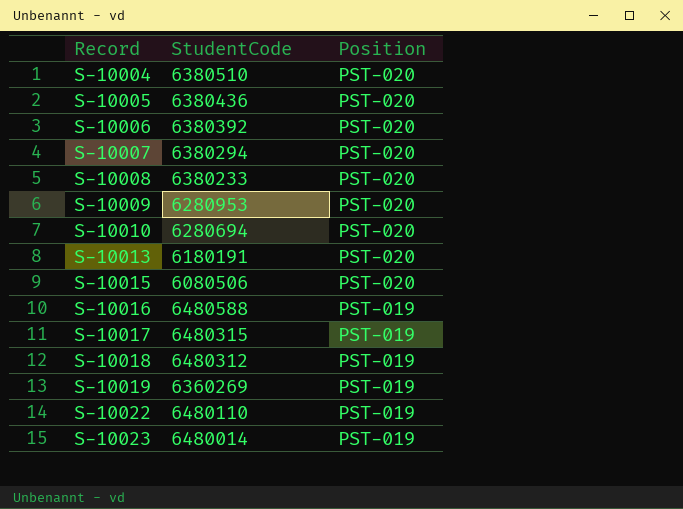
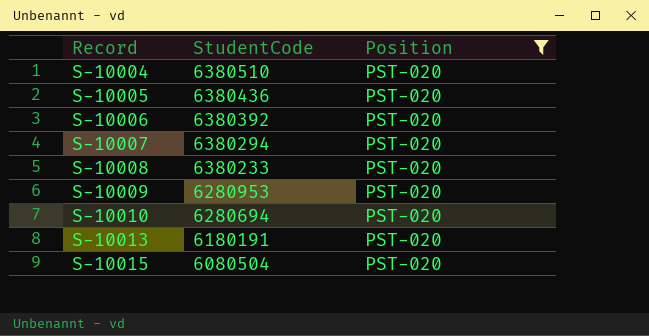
filter: none -> Position = PST-020
S-10015 | StudentCode: 6080506 -> 6080504

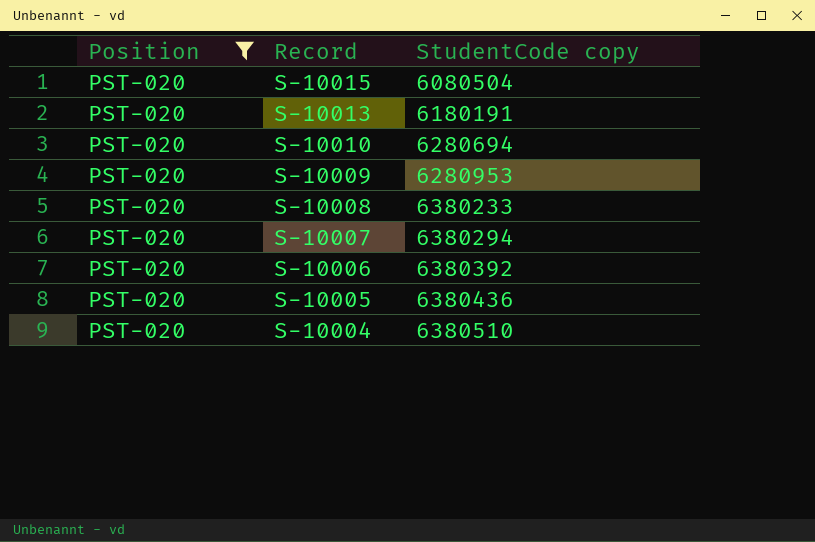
row order: Record ascending -> Record descending
column Position | position: 3 -> 1
column name: StudentCode -> StudentCode copy

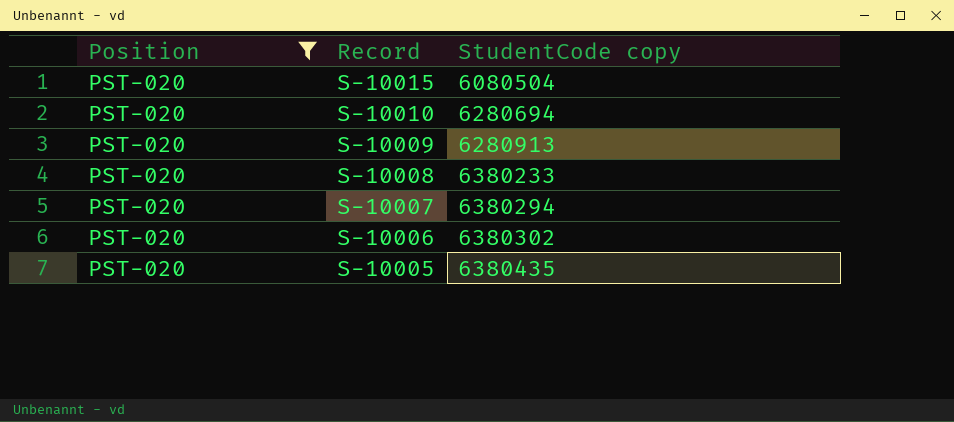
row S-10013: PST-020 | 6180191 -> none
row S-10004: PST-020 | 6380510 -> none
S-10009 | StudentCode copy: 6280953 -> 6280913
S-10006 | StudentCode copy: 6380392 -> 6380302
S-10005 | StudentCode copy: 6380436 -> 6380435

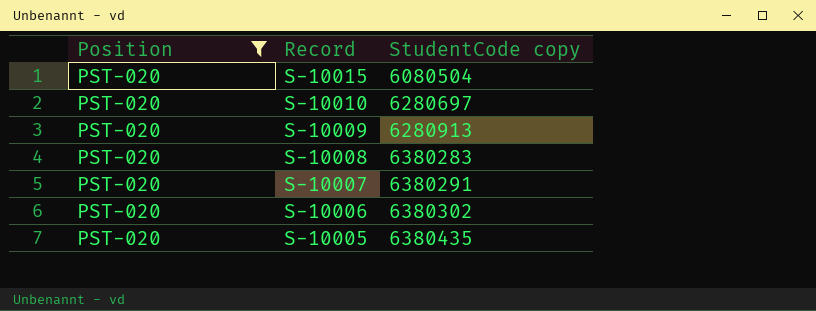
S-10010 | StudentCode copy: 6280694 -> 6280697
S-10008 | StudentCode copy: 6380233 -> 6380283
S-10007 | StudentCode copy: 6380294 -> 6380291

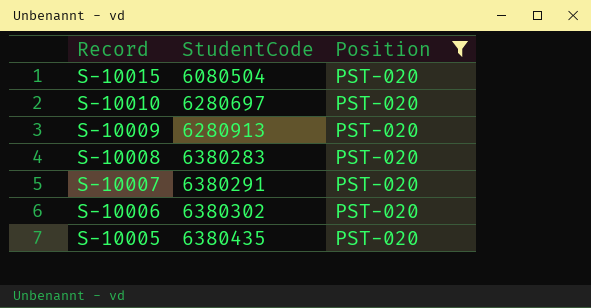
column name: StudentCode copy -> StudentCode
column Position | position: 1 -> 3

